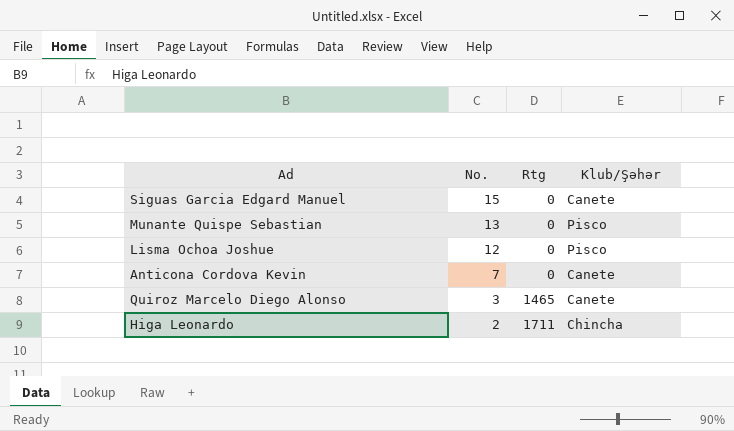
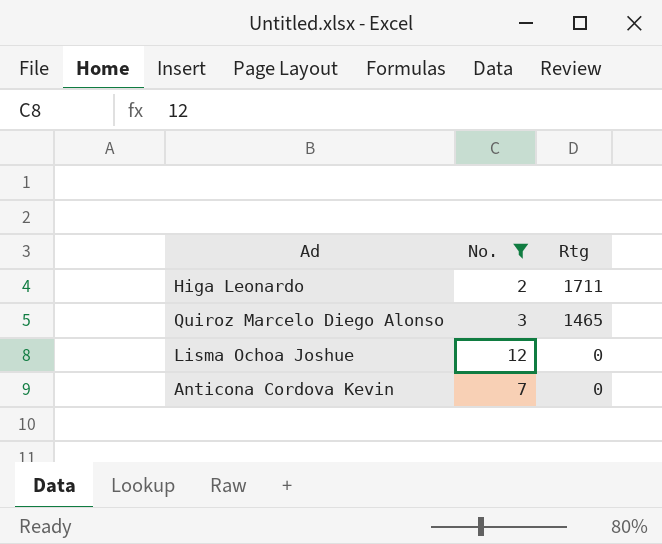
filter: none -> No. <= 12
row order: No. descending -> Rtg descending
column Klub/Şəhər | position: 4 -> none

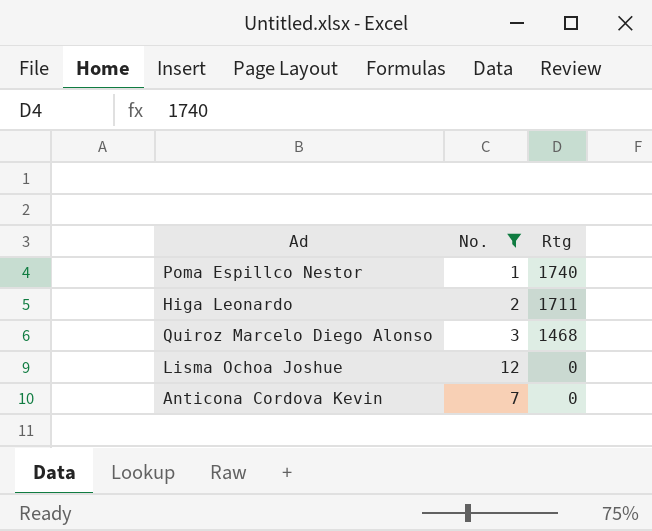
row Poma Espillco Nestor: none -> 1 | 1740
Quiroz Marcelo Diego Alonso | Rtg: 1465 -> 1468

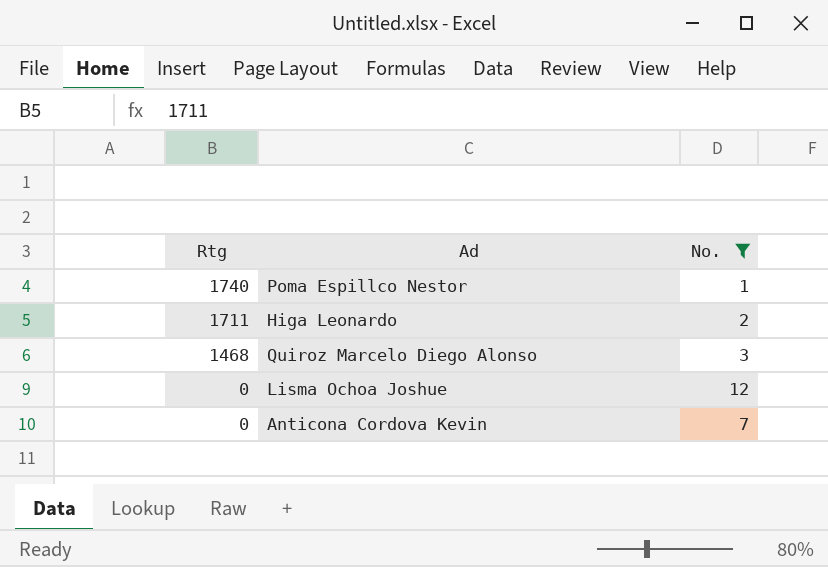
column Rtg | position: 3 -> 1

